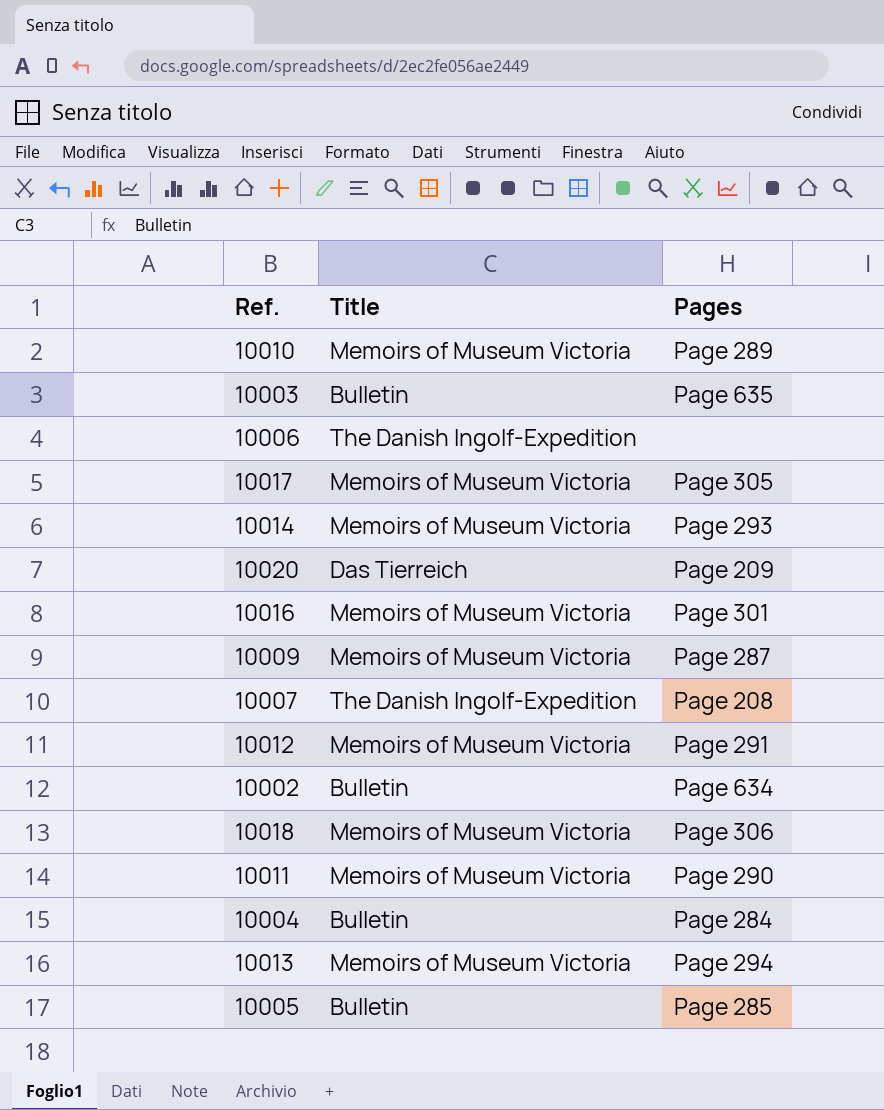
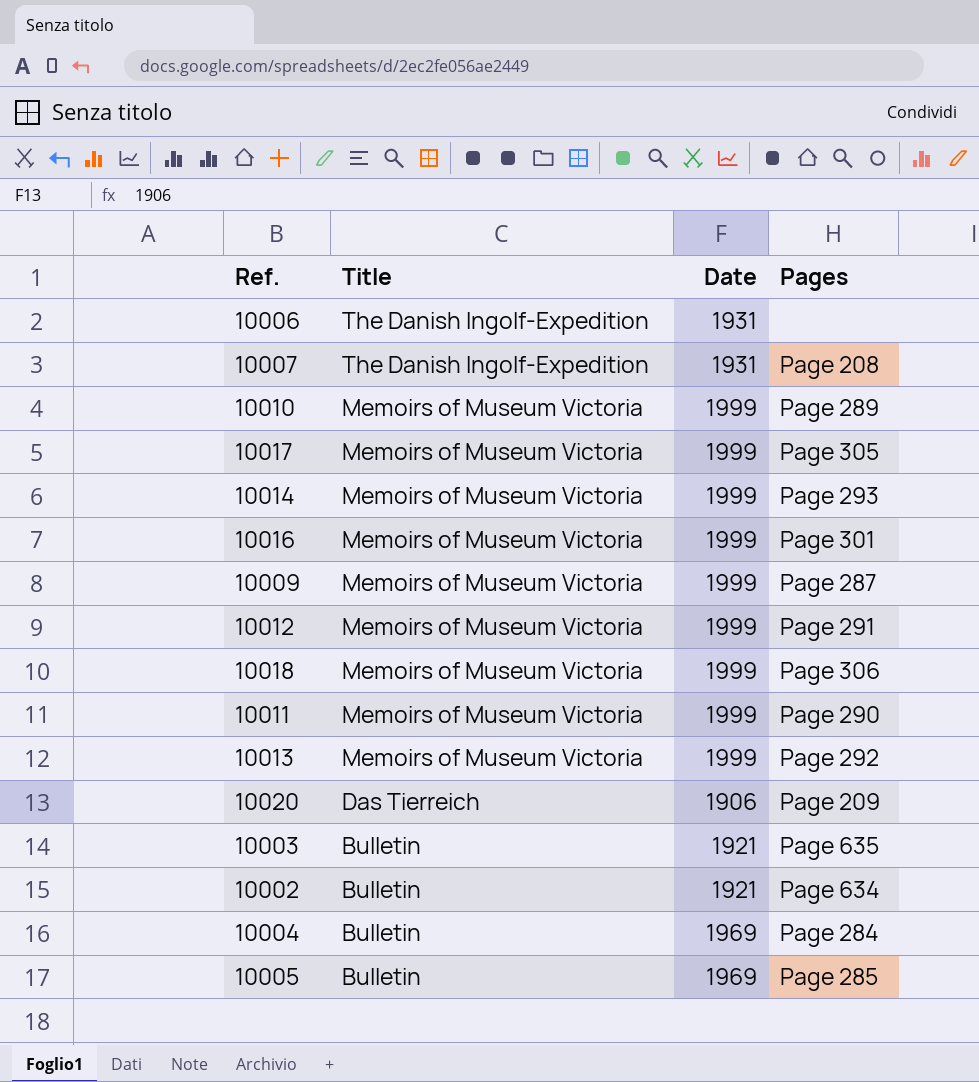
row order: none -> Title descending
column Date | position: none -> 3
10013 | Pages: Page 294 -> Page 292

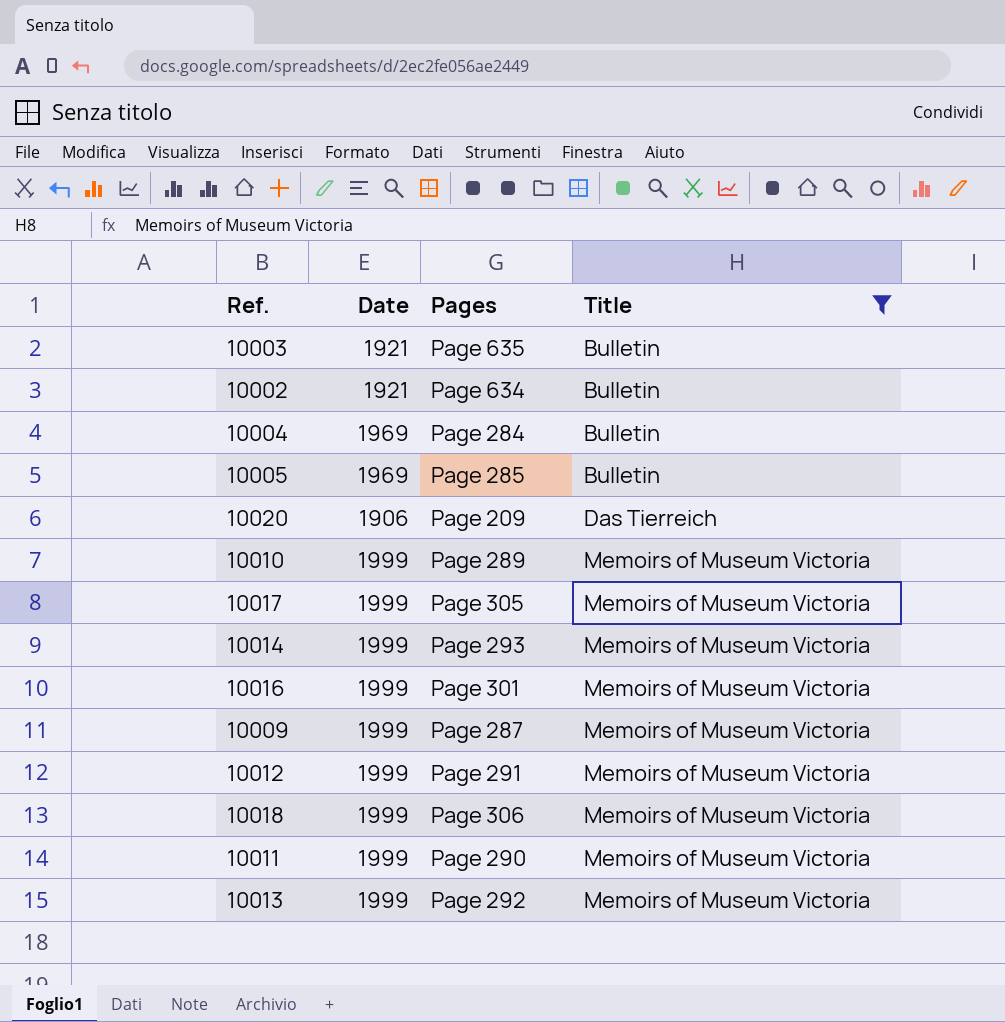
filter: none -> Title != The Danish Ingolf-Expedition
row order: Title descending -> Title ascending
column Title | position: 2 -> 4

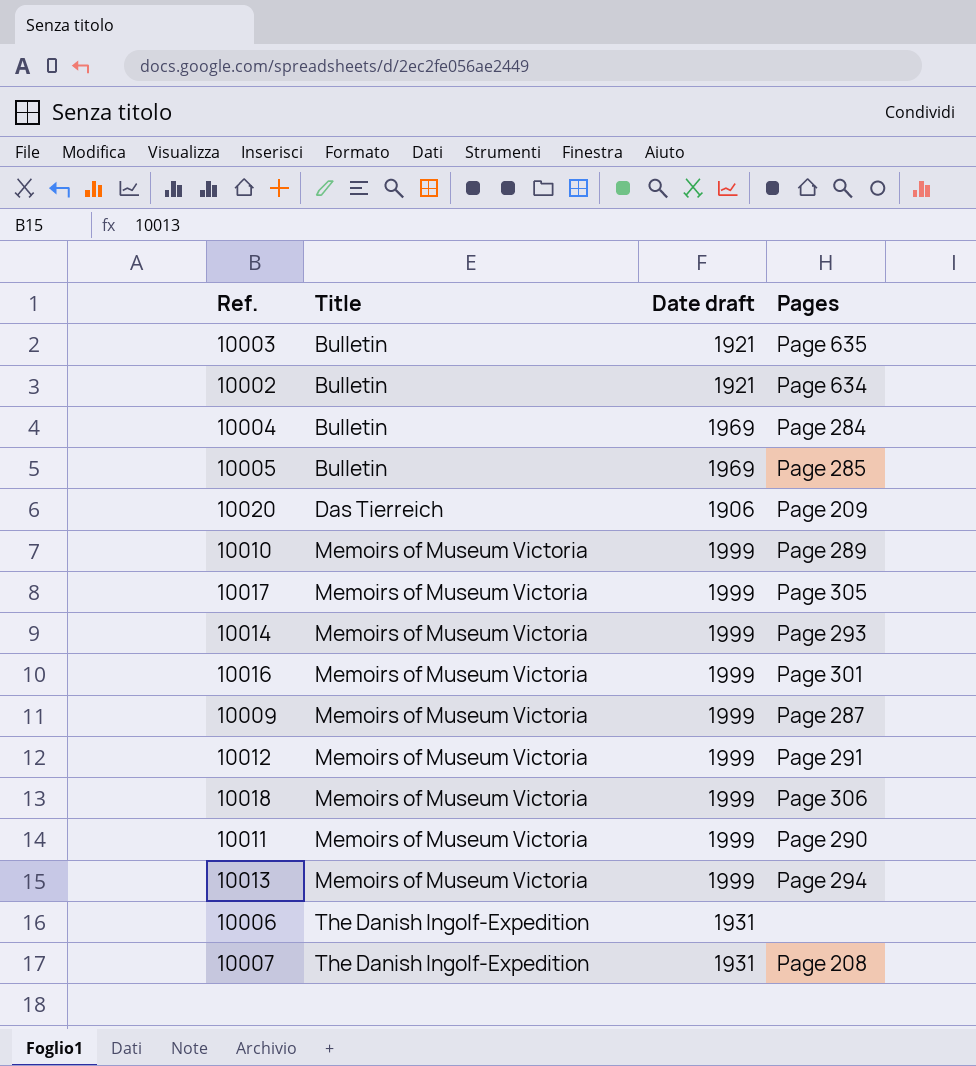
filter: Title != The Danish Ingolf-Expedition -> none
column Title | position: 4 -> 2
column name: Date -> Date draft
10013 | Pages: Page 292 -> Page 294

